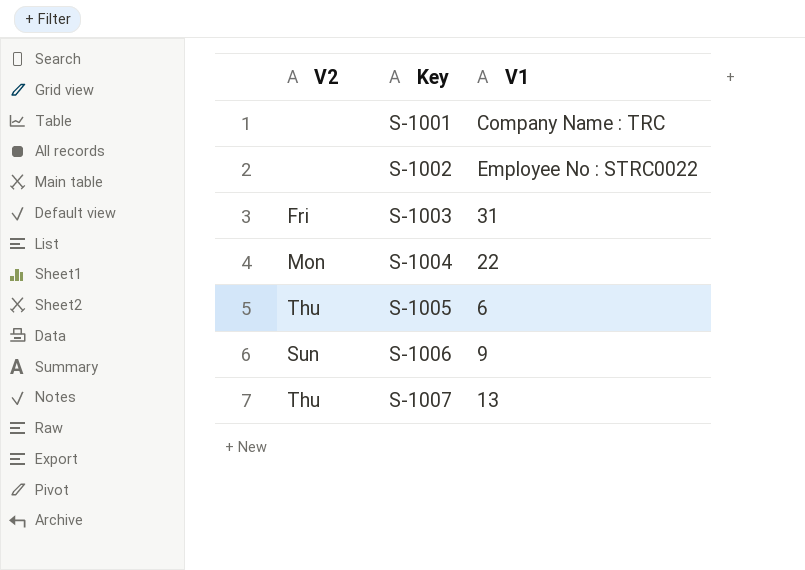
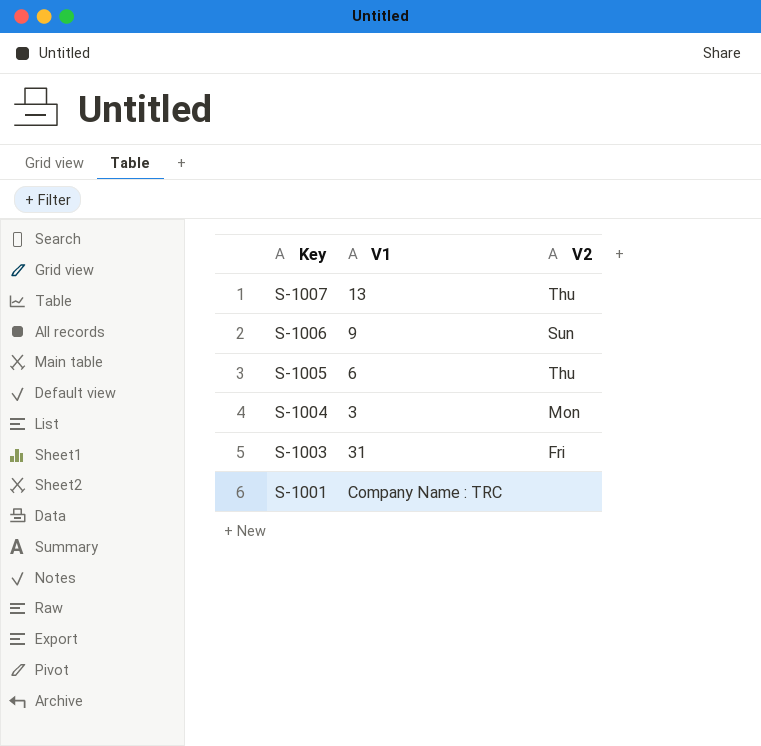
row order: Key ascending -> Key descending
column V2 | position: 1 -> 3
row S-1002: none | Employee No : STRC0022 -> none
S-1004 | V1: 22 -> 3

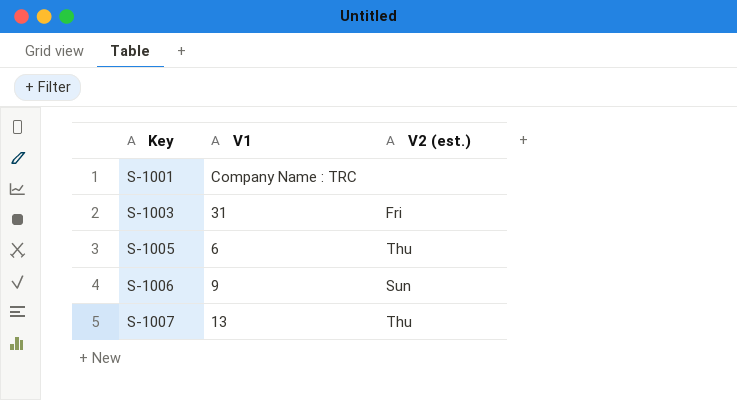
row order: Key descending -> Key ascending
column name: V2 -> V2 (est.)
row S-1004: 3 | Mon -> none

